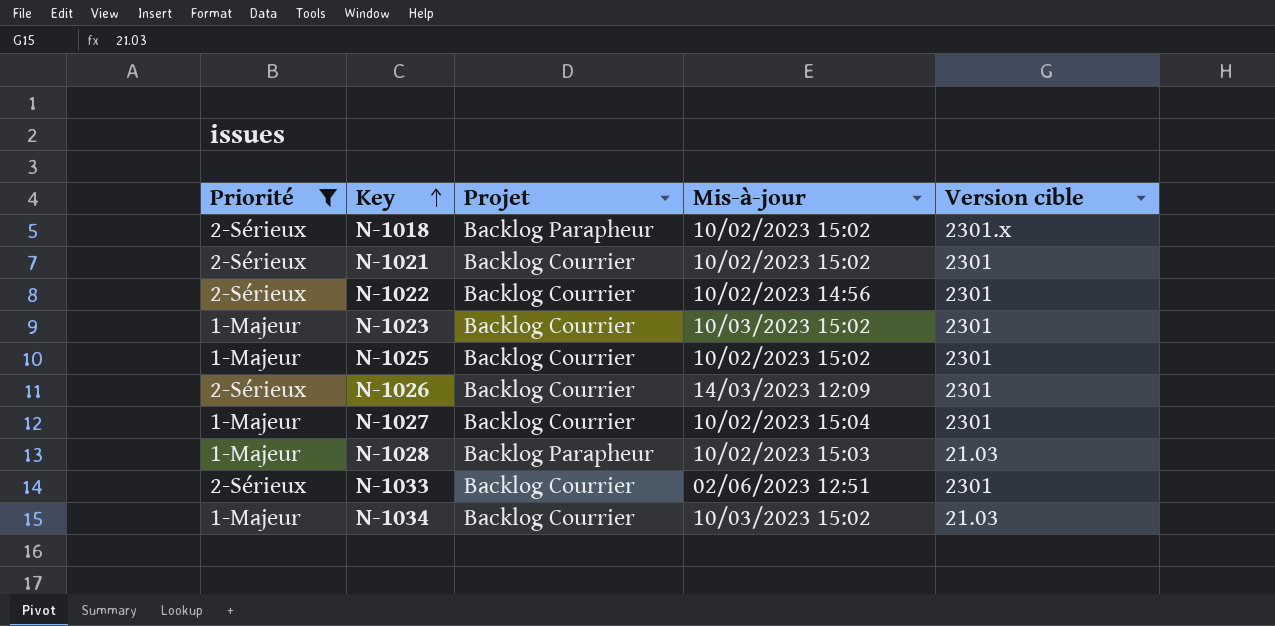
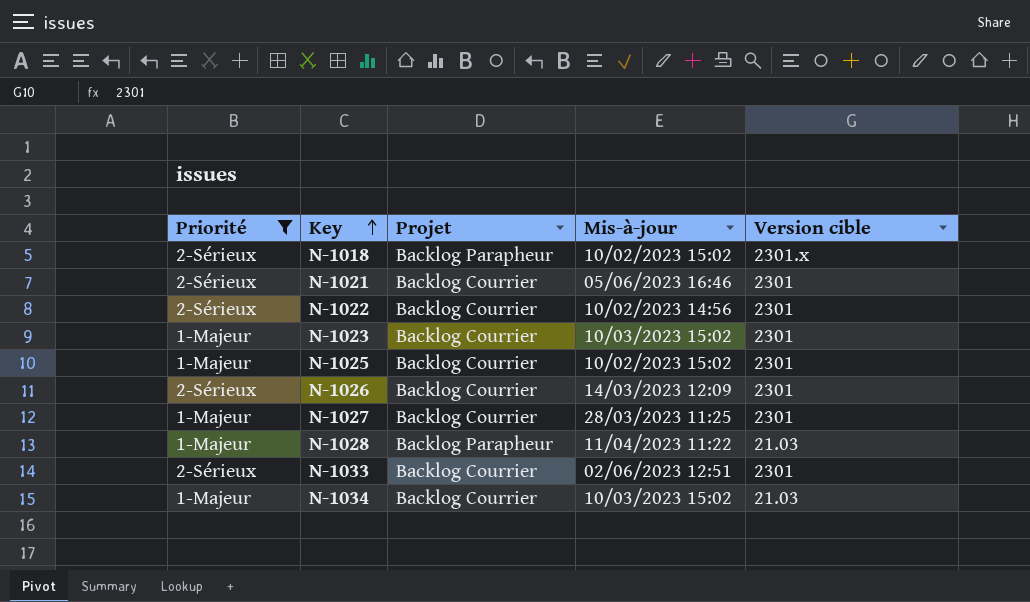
N-1021 | Mis-à-jour: 10/02/2023 15:02 -> 05/06/2023 16:46
N-1027 | Mis-à-jour: 10/02/2023 15:04 -> 28/03/2023 11:25
N-1028 | Mis-à-jour: 10/02/2023 15:03 -> 11/04/2023 11:22

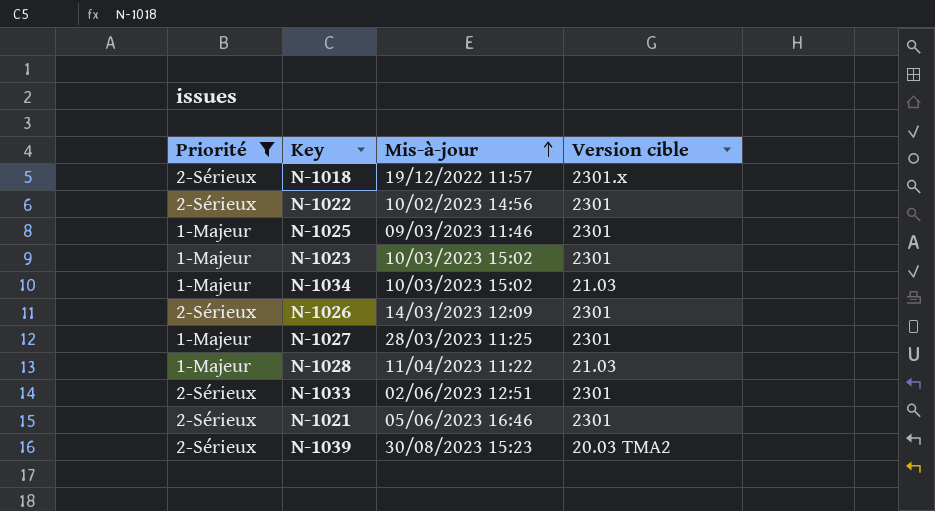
row order: Key ascending -> Mis-à-jour ascending
column Projet | position: 3 -> none
N-1018 | Mis-à-jour: 10/02/2023 15:02 -> 19/12/2022 11:57
N-1025 | Mis-à-jour: 10/02/2023 15:02 -> 09/03/2023 11:46
row N-1039: none -> 2-Sérieux | 30/08/2023 15:23 | 20.03 TMA2

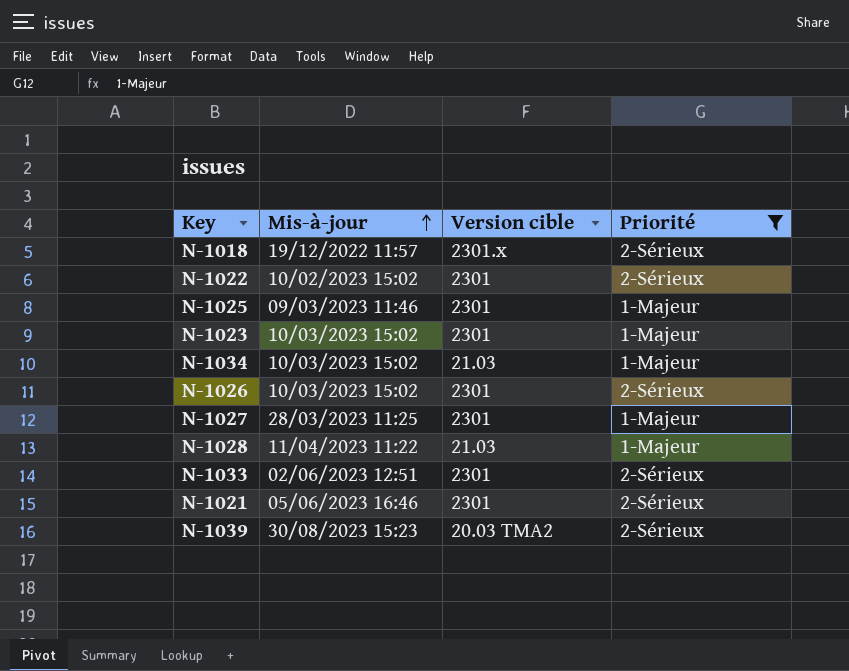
column Priorité | position: 1 -> 4
N-1022 | Mis-à-jour: 10/02/2023 14:56 -> 10/02/2023 15:02
N-1026 | Mis-à-jour: 14/03/2023 12:09 -> 10/03/2023 15:02

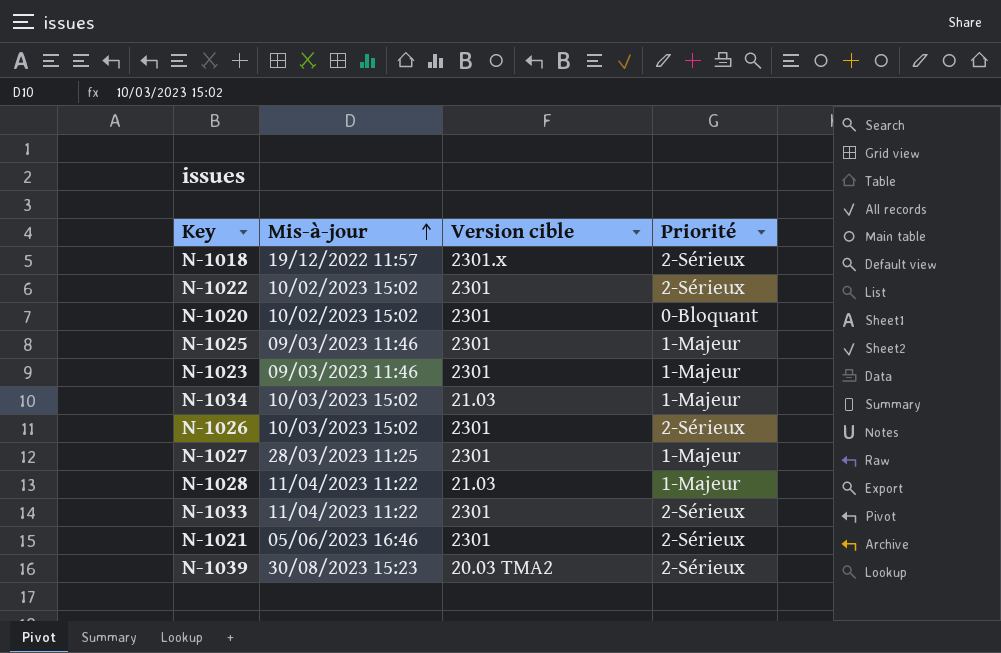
filter: Priorité != 0-Bloquant -> none
N-1023 | Mis-à-jour: 10/03/2023 15:02 -> 09/03/2023 11:46
N-1033 | Mis-à-jour: 02/06/2023 12:51 -> 11/04/2023 11:22

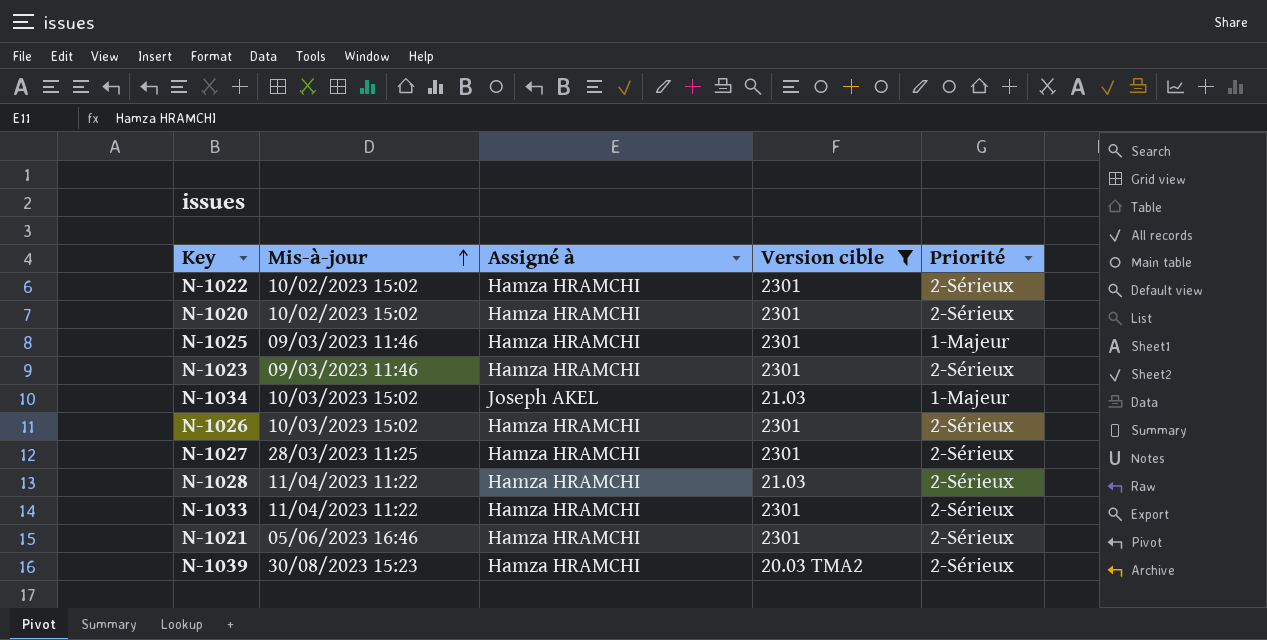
filter: none -> Version cible != 2301.x
column Assigné à | position: none -> 3
N-1020 | Priorité: 0-Bloquant -> 2-Sérieux
N-1023 | Priorité: 1-Majeur -> 2-Sérieux
N-1027 | Priorité: 1-Majeur -> 2-Sérieux
N-1028 | Priorité: 1-Majeur -> 2-Sérieux

